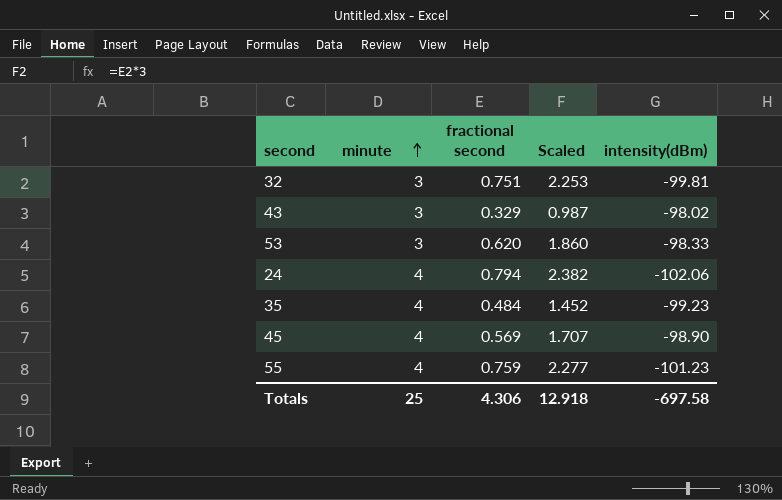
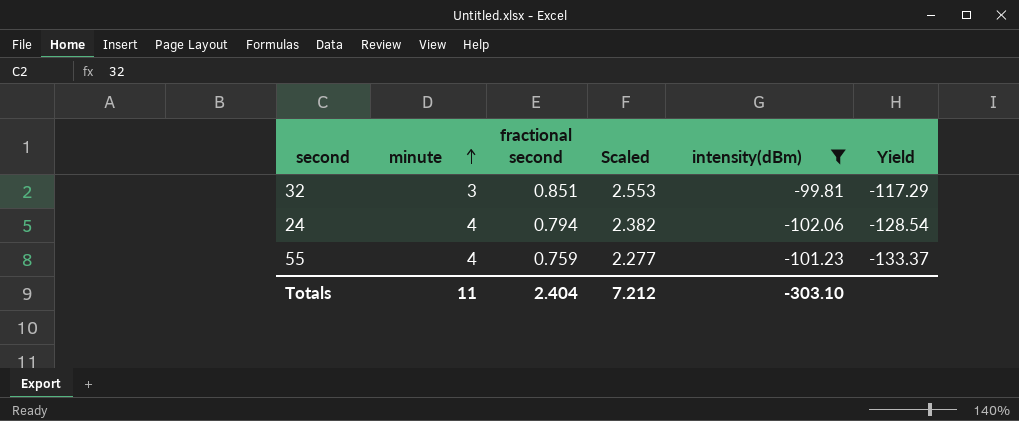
filter: none -> intensity(dBm) <= -99.81
column Yield | formula: none -> [intensity(dBm)] / [fractional second]
32 | fractional second: 0.751 -> 0.851
32 | Scaled: 2.253 -> 2.553
Totals | minute: 25 -> 11
Totals | fractional second: 4.306 -> 2.404
Totals | Scaled: 12.918 -> 7.212
Totals | intensity(dBm): -697.58 -> -303.10

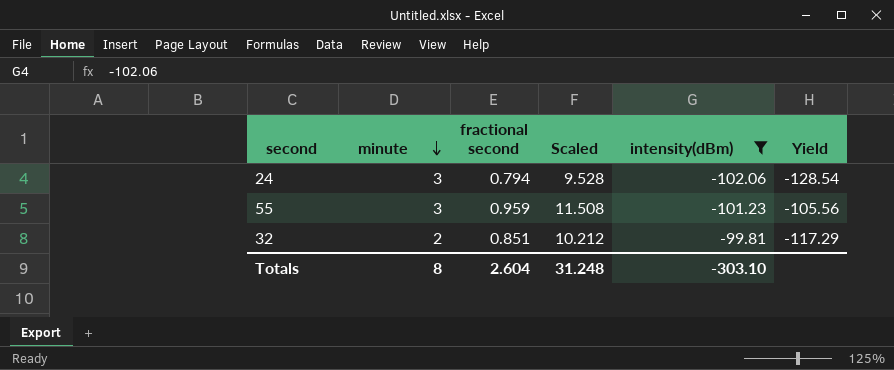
row order: minute ascending -> minute descending
column Scaled | formula: [fractional second] * 3 -> [fractional second] * 12
24 | minute: 4 -> 3
55 | minute: 4 -> 3
55 | fractional second: 0.759 -> 0.959
55 | Yield: -133.37 -> -105.56
32 | minute: 3 -> 2
Totals | minute: 11 -> 8
Totals | fractional second: 2.404 -> 2.604
Totals | Scaled: 7.212 -> 31.248

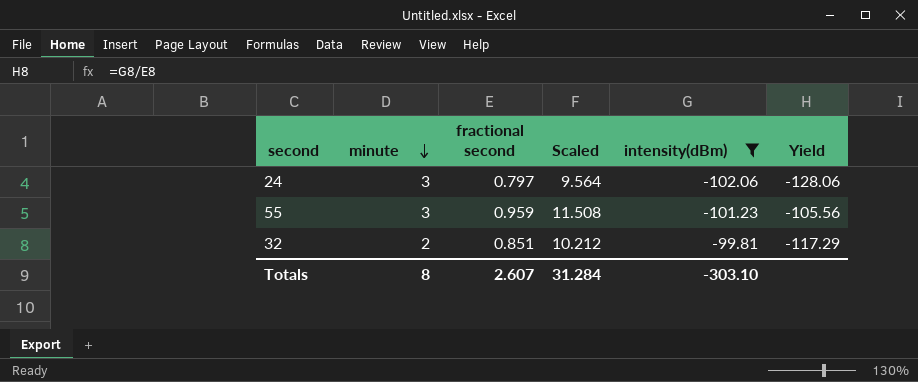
24 | fractional second: 0.794 -> 0.797
24 | Scaled: 9.528 -> 9.564
24 | Yield: -128.54 -> -128.06
Totals | fractional second: 2.604 -> 2.607
Totals | Scaled: 31.248 -> 31.284

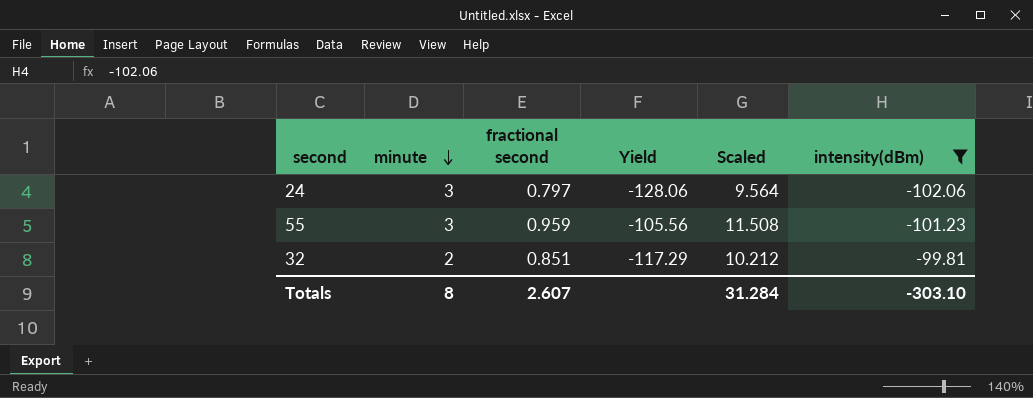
column Yield | position: 6 -> 4

